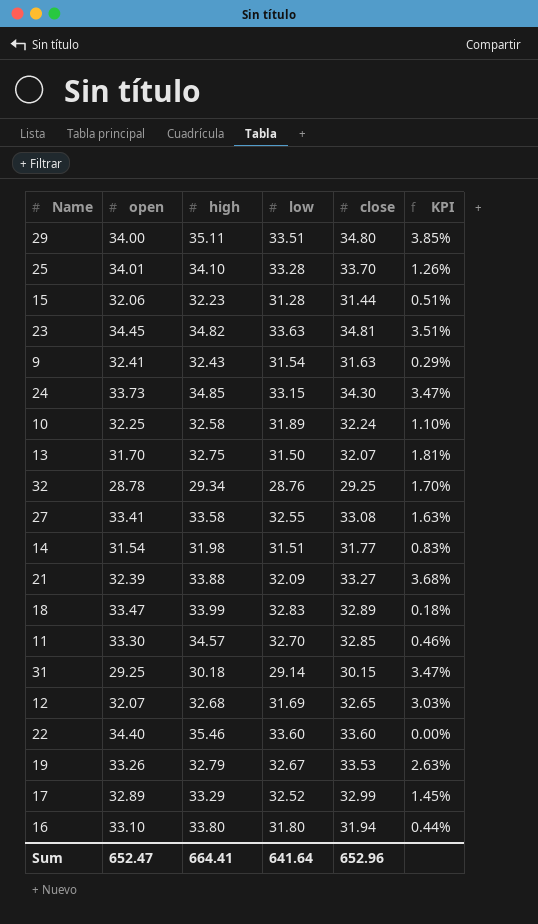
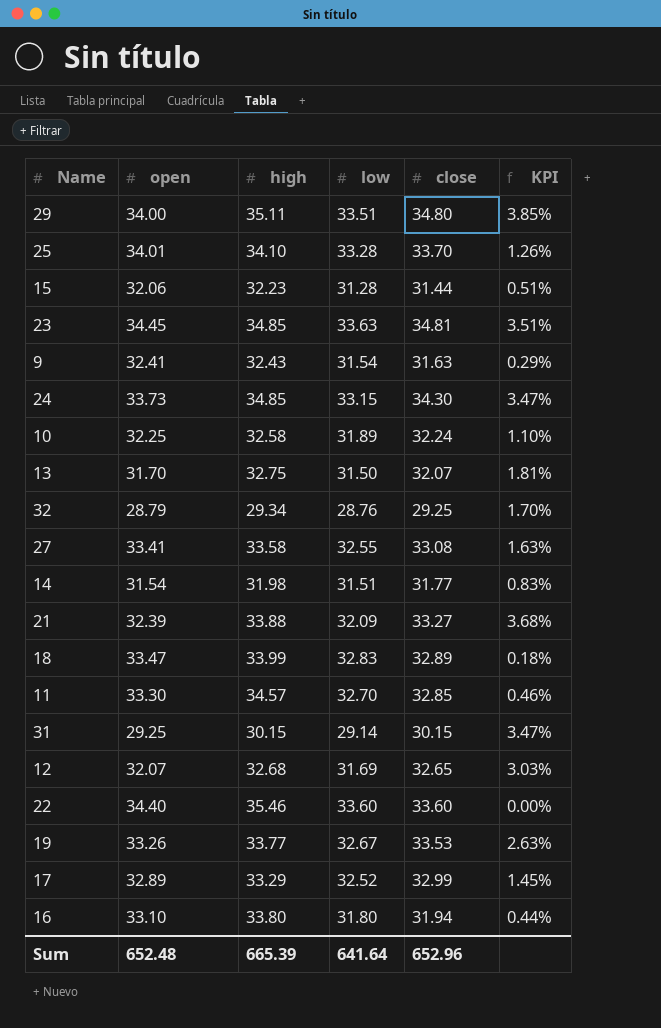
23 | high: 34.82 -> 34.85
32 | open: 28.78 -> 28.79
31 | high: 30.18 -> 30.15
19 | high: 32.79 -> 33.77
Sum | open: 652.47 -> 652.48
Sum | high: 664.41 -> 665.39

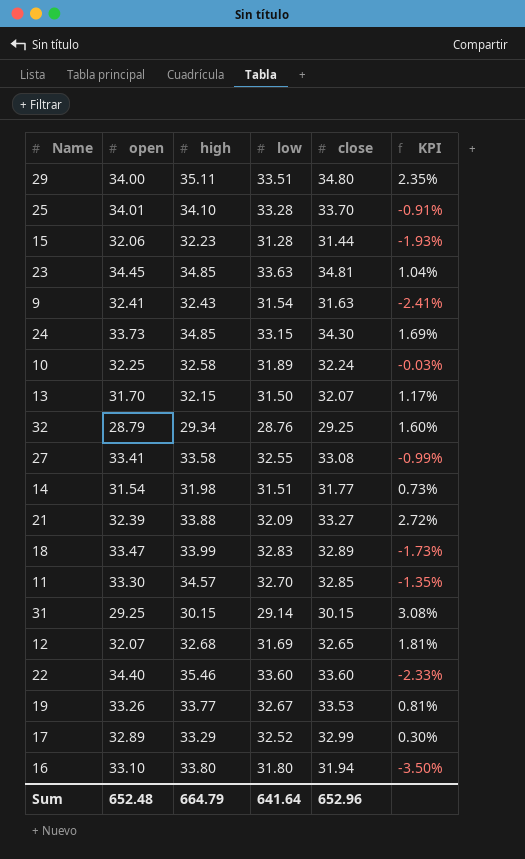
column KPI | formula: ([close] - [low]) / [low] -> ([close] - [open]) / [open]
13 | high: 32.75 -> 32.15
Sum | high: 665.39 -> 664.79

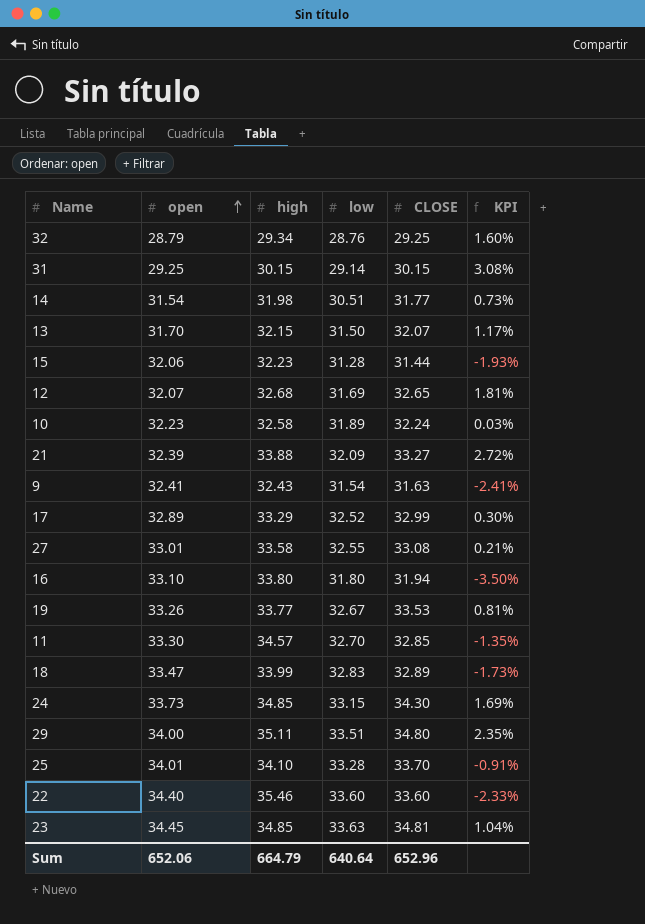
row order: none -> open ascending
column name: close -> CLOSE
14 | low: 31.51 -> 30.51
10 | open: 32.25 -> 32.23
10 | KPI: -0.03% -> 0.03%
27 | open: 33.41 -> 33.01
27 | KPI: -0.99% -> 0.21%
Sum | open: 652.48 -> 652.06
Sum | low: 641.64 -> 640.64

